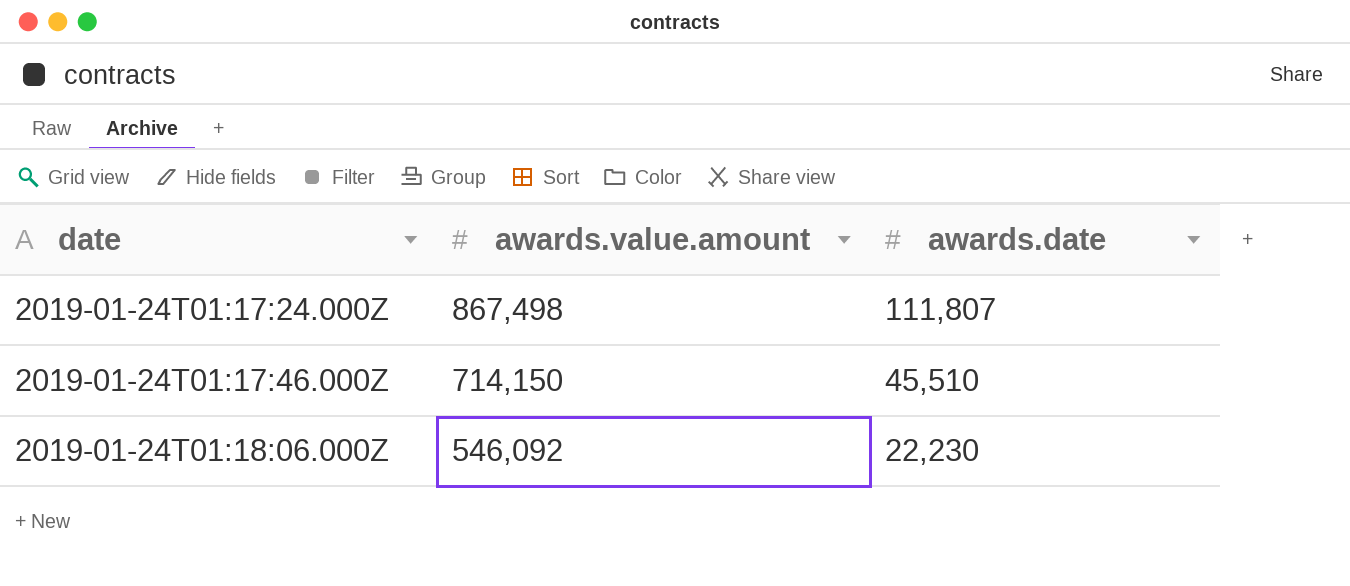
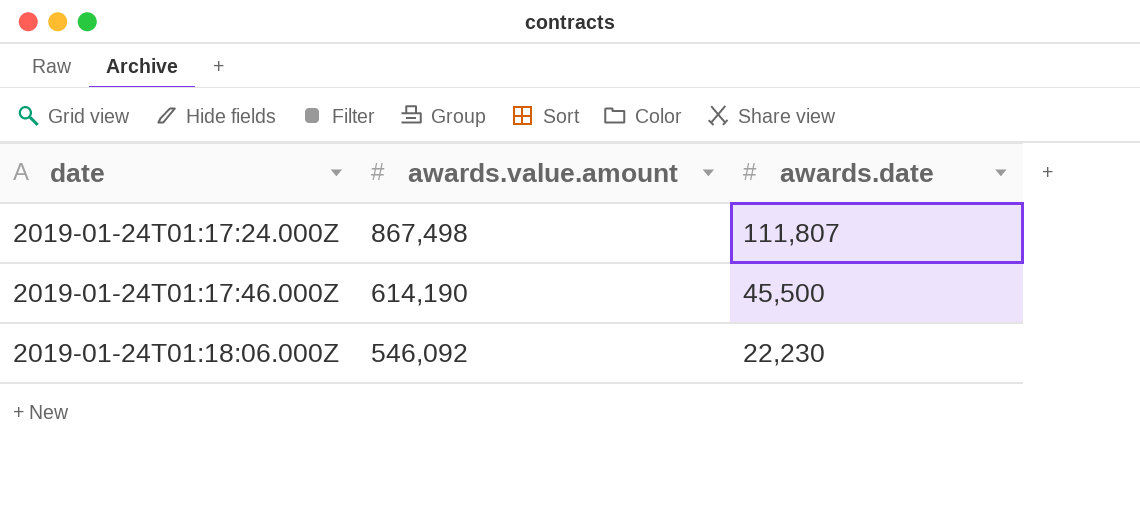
2019-01-24T01:17:46.000Z | awards.value.amount: 714,150 -> 614,190
2019-01-24T01:17:46.000Z | awards.date: 45,510 -> 45,500

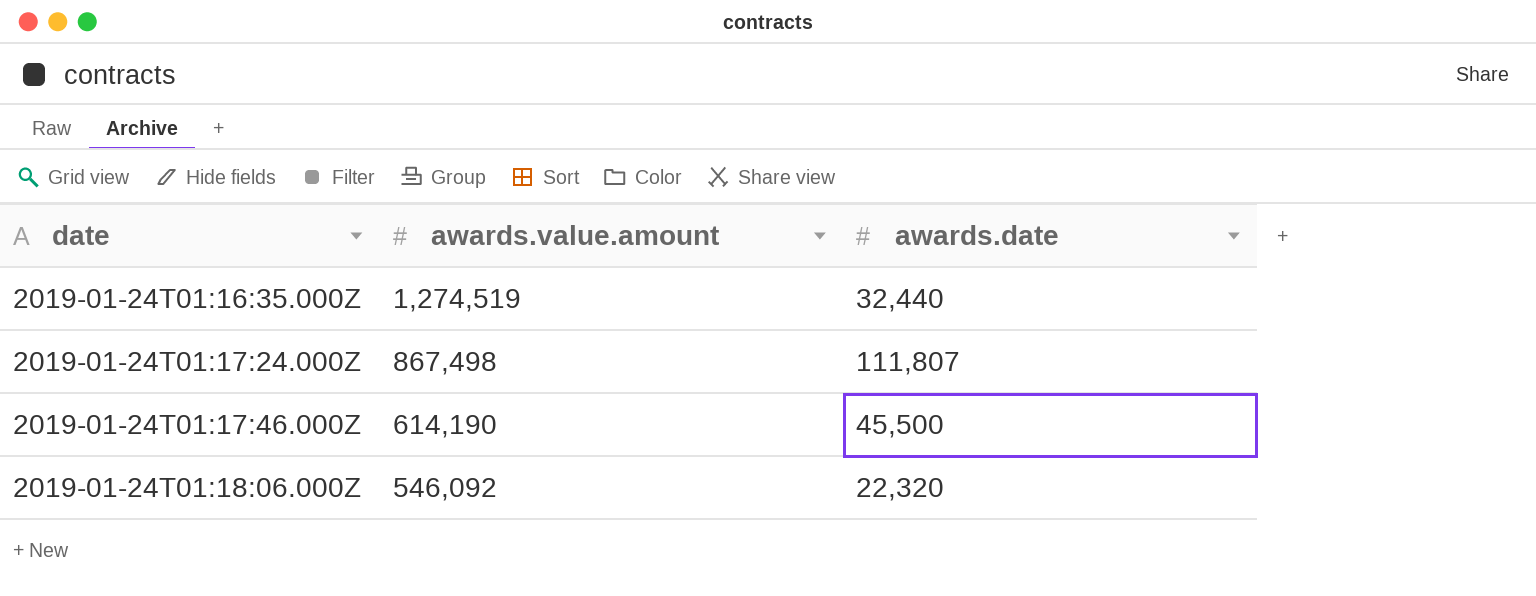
row 2019-01-24T01:16:35.000Z: none -> 1,274,519 | 32,440
2019-01-24T01:18:06.000Z | awards.date: 22,230 -> 22,320

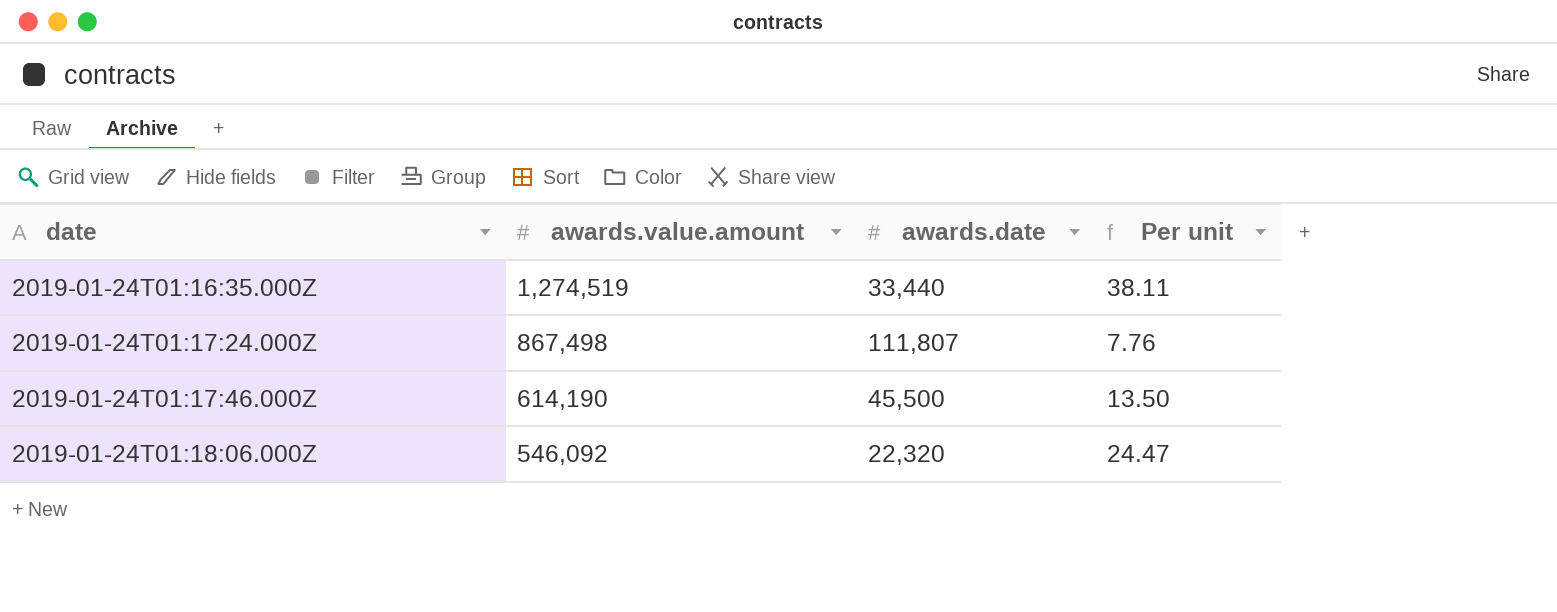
column Per unit | formula: none -> [awards.value.amount] / [awards.date]
2019-01-24T01:16:35.000Z | awards.date: 32,440 -> 33,440

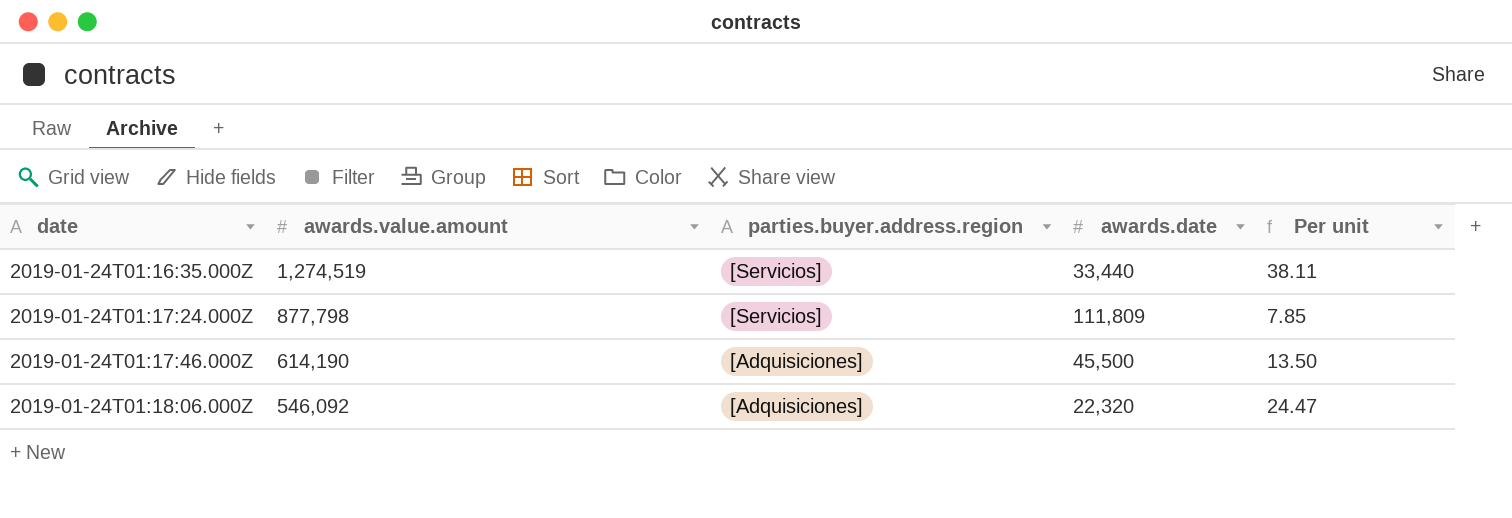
column parties.buyer.address.region | position: none -> 3
2019-01-24T01:17:24.000Z | awards.value.amount: 867,498 -> 877,798
2019-01-24T01:17:24.000Z | awards.date: 111,807 -> 111,809
2019-01-24T01:17:24.000Z | Per unit: 7.76 -> 7.85

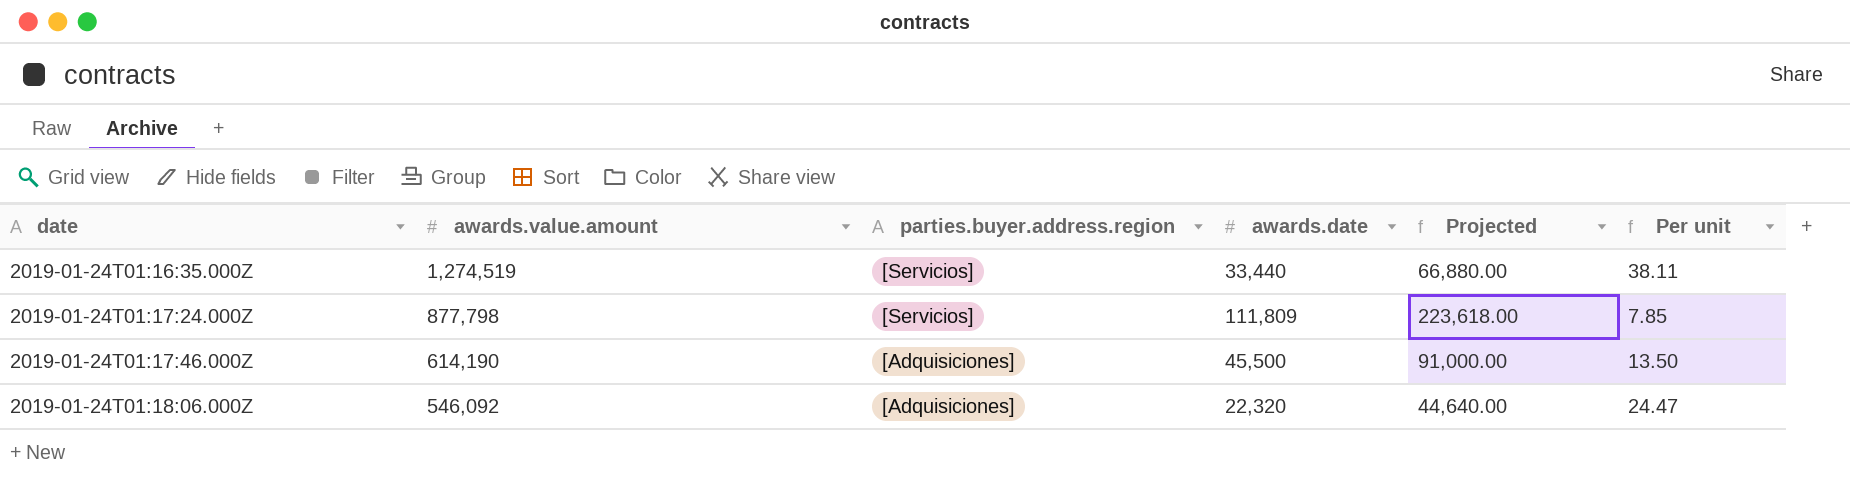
column Projected | formula: none -> [awards.date] * 2

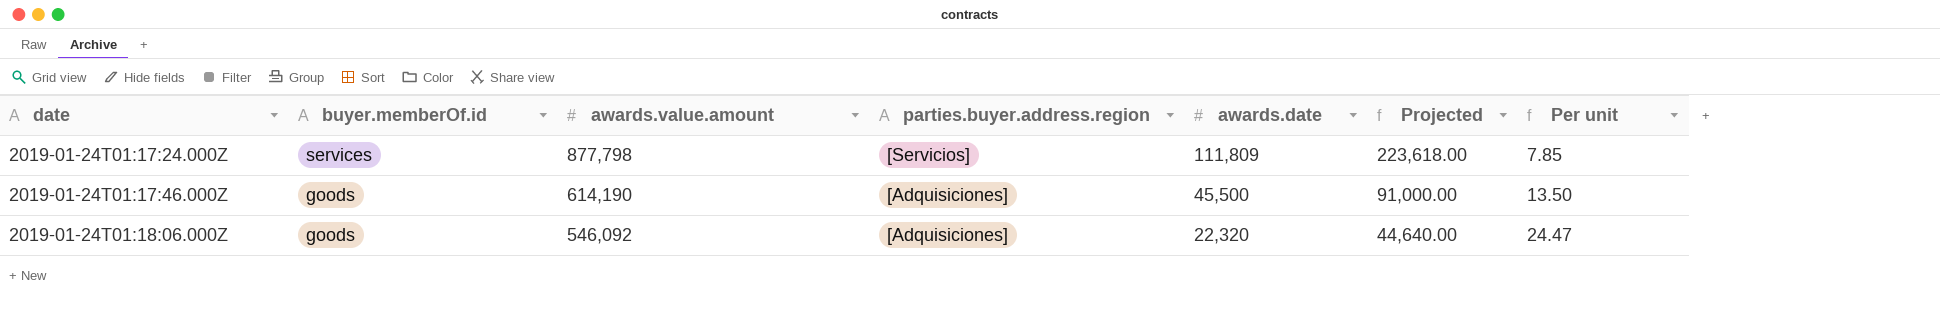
column buyer.memberOf.id | position: none -> 2
row 2019-01-24T01:16:35.000Z: 1,274,519 | [Servicios] | 33,440 | 66,880.00 | 38.11 -> none

